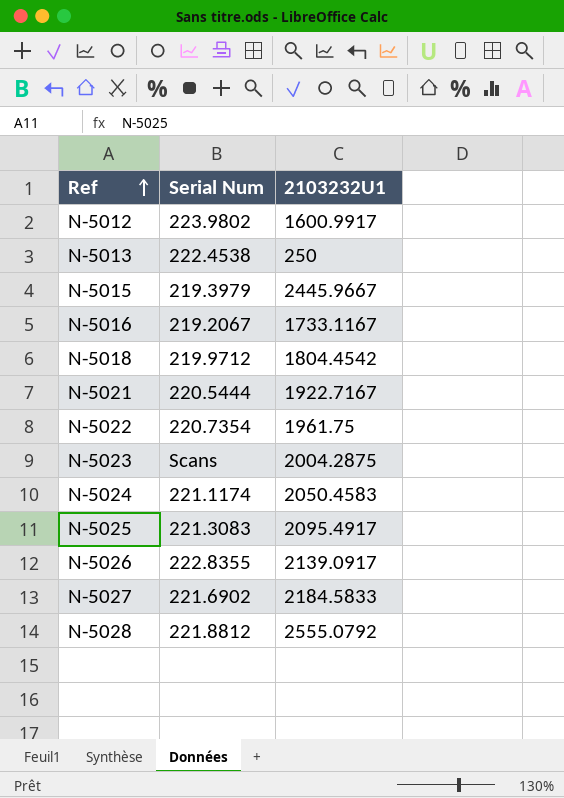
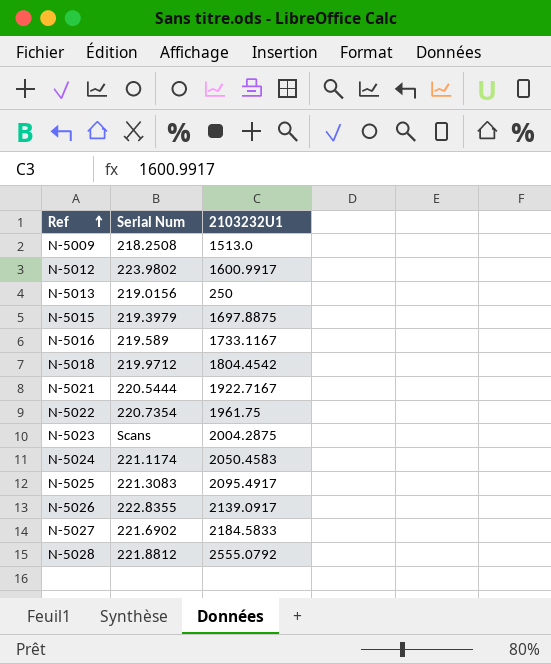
row N-5009: none -> 218.2508 | 1513.0
N-5013 | Serial Num: 222.4538 -> 219.0156
N-5015 | 2103232U1: 2445.9667 -> 1697.8875
N-5016 | Serial Num: 219.2067 -> 219.589

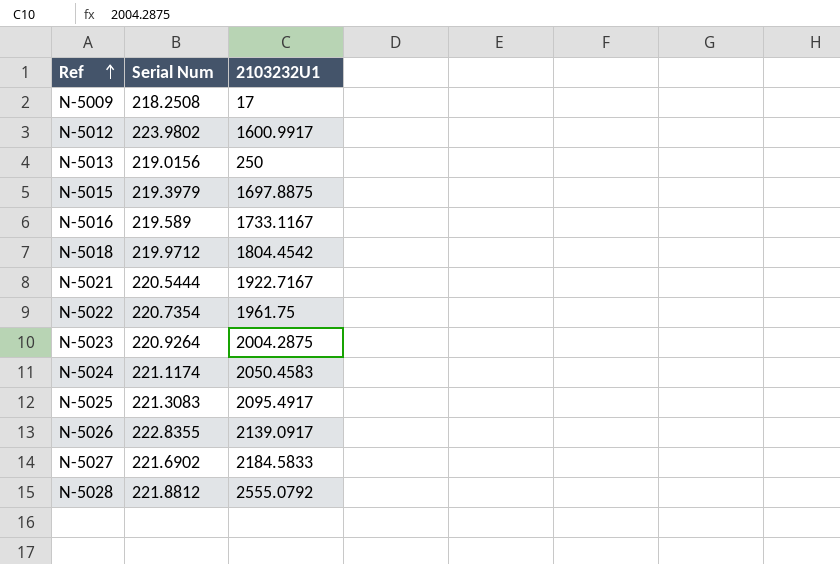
N-5009 | 2103232U1: 1513.0 -> 17
N-5023 | Serial Num: Scans -> 220.9264

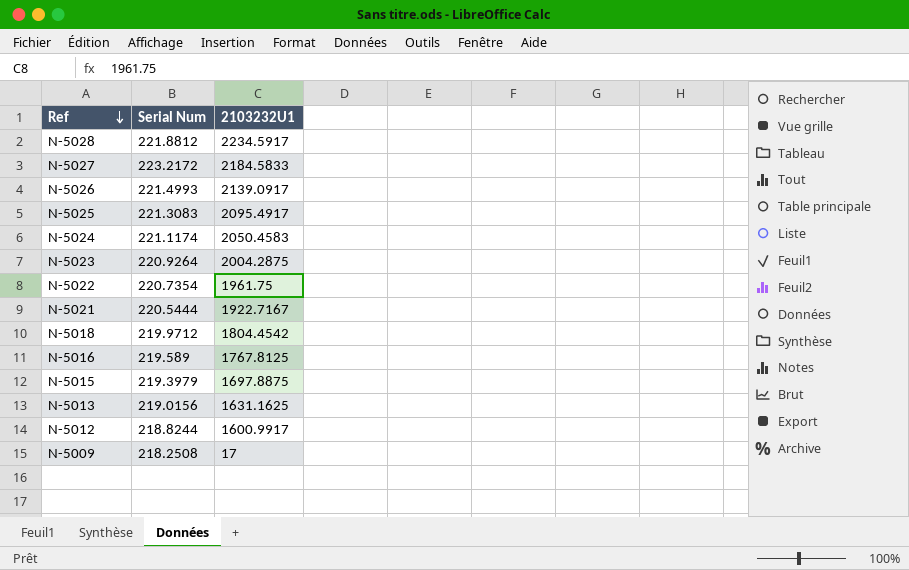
row order: Ref ascending -> Ref descending
N-5028 | 2103232U1: 2555.0792 -> 2234.5917
N-5027 | Serial Num: 221.6902 -> 223.2172
N-5026 | Serial Num: 222.8355 -> 221.4993
N-5016 | 2103232U1: 1733.1167 -> 1767.8125
N-5013 | 2103232U1: 250 -> 1631.1625
N-5012 | Serial Num: 223.9802 -> 218.8244

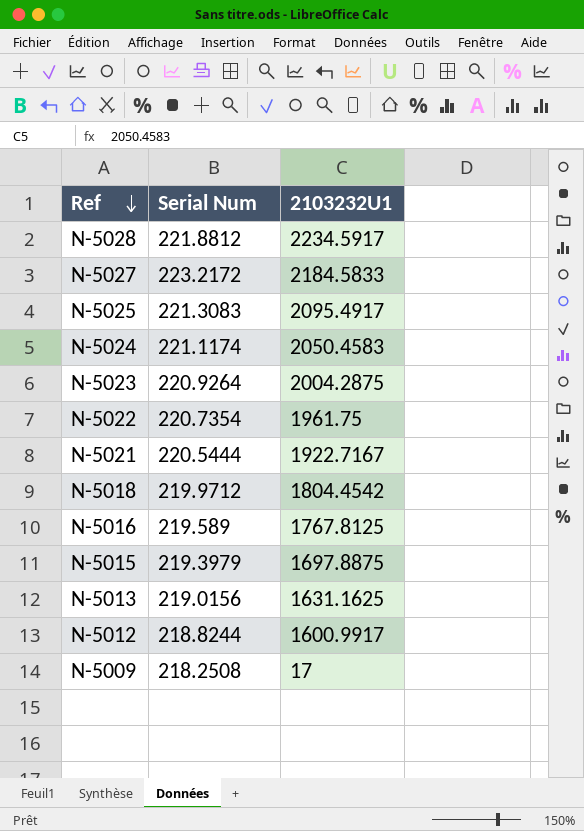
row N-5026: 221.4993 | 2139.0917 -> none

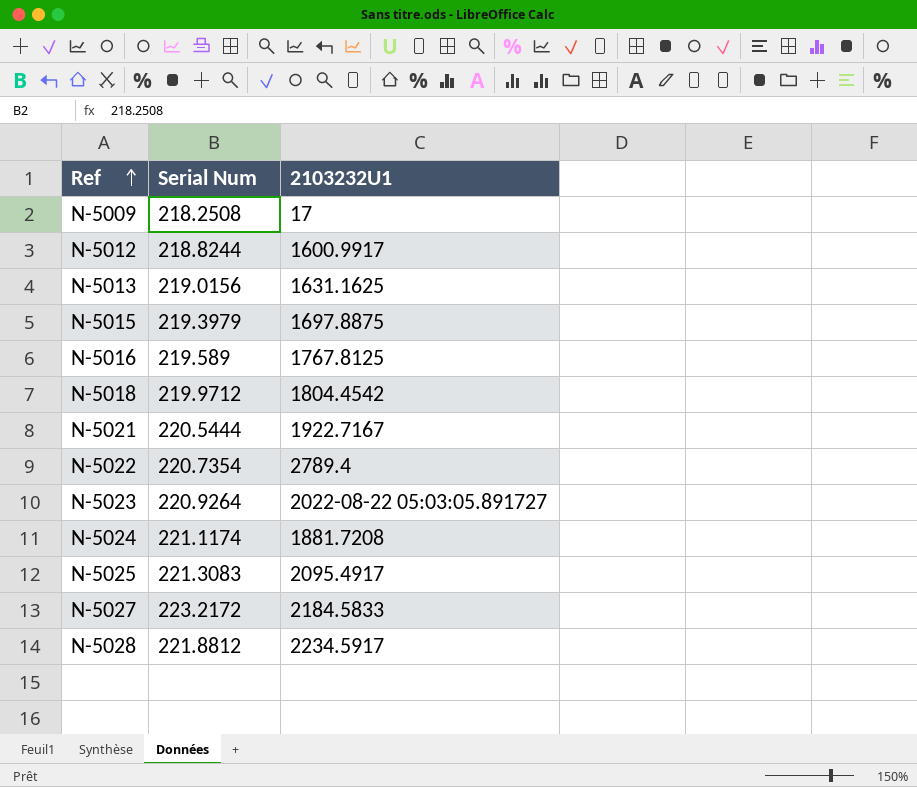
row order: Ref descending -> Ref ascending
N-5022 | 2103232U1: 1961.75 -> 2789.4
N-5023 | 2103232U1: 2004.2875 -> 2022-08-22 05:03:05.891727
N-5024 | 2103232U1: 2050.4583 -> 1881.7208

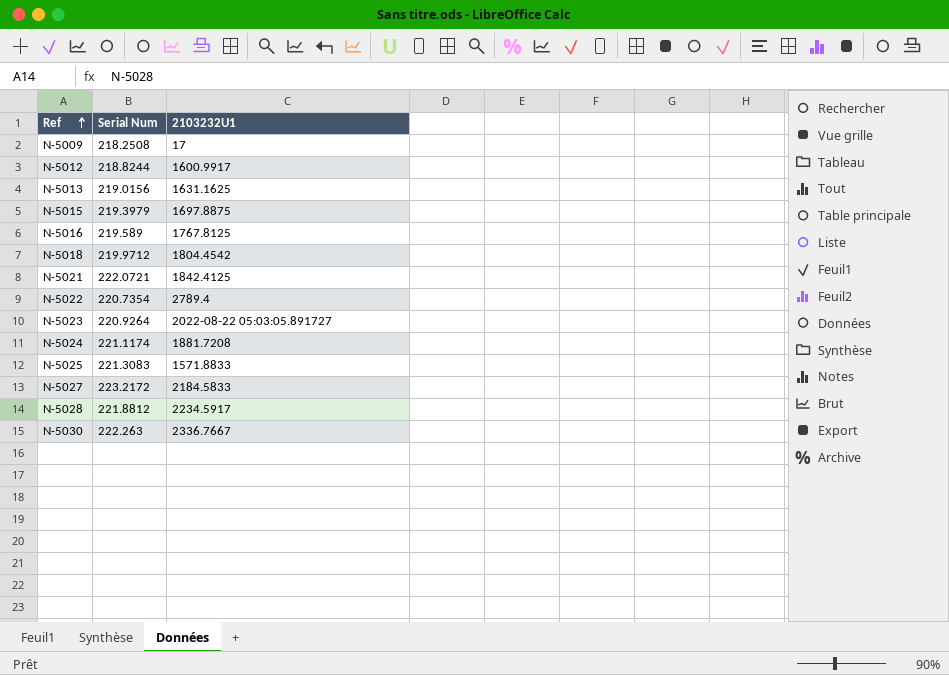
N-5021 | Serial Num: 220.5444 -> 222.0721
N-5021 | 2103232U1: 1922.7167 -> 1842.4125
N-5025 | 2103232U1: 2095.4917 -> 1571.8833
row N-5030: none -> 222.263 | 2336.7667

